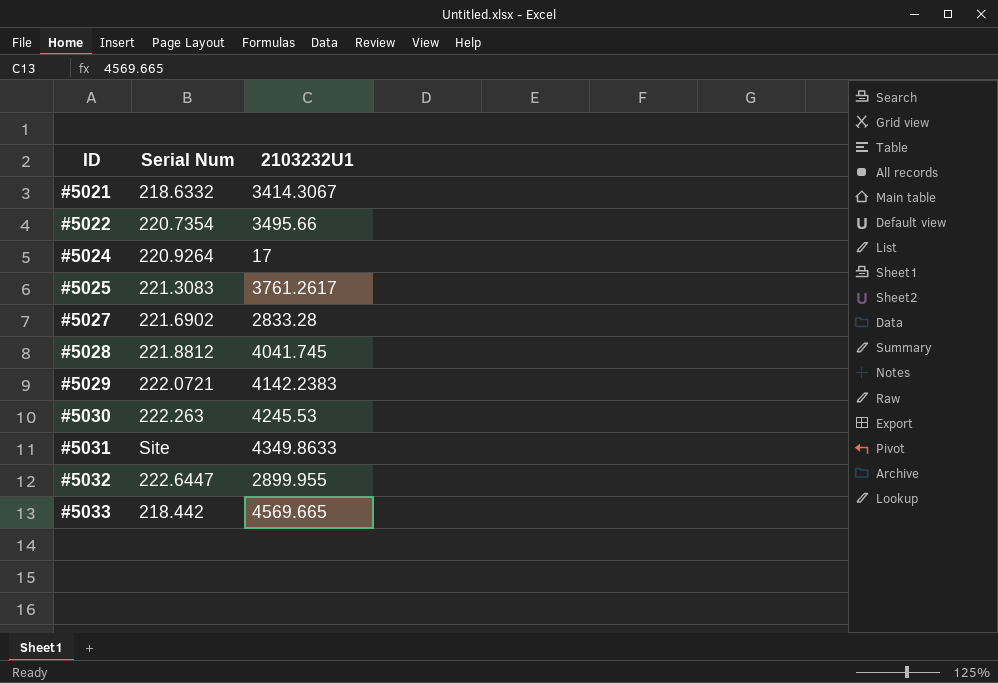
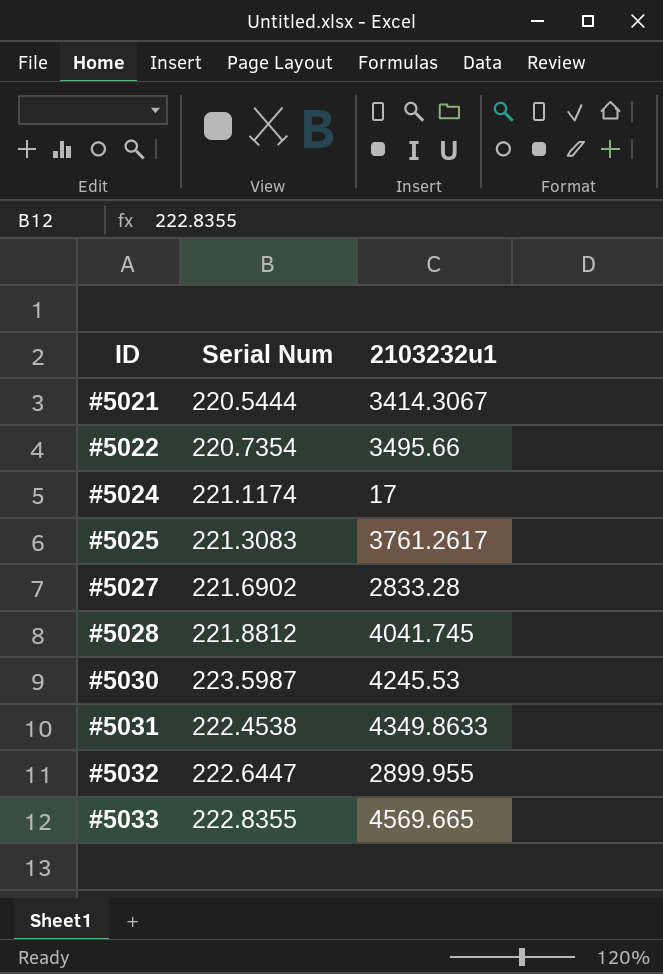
column name: 2103232U1 -> 2103232u1
row #5029: 222.0721 | 4142.2383 -> none
#5021 | Serial Num: 218.6332 -> 220.5444
#5024 | Serial Num: 220.9264 -> 221.1174
#5030 | Serial Num: 222.263 -> 223.5987
#5031 | Serial Num: Site -> 222.4538
#5033 | Serial Num: 218.442 -> 222.8355

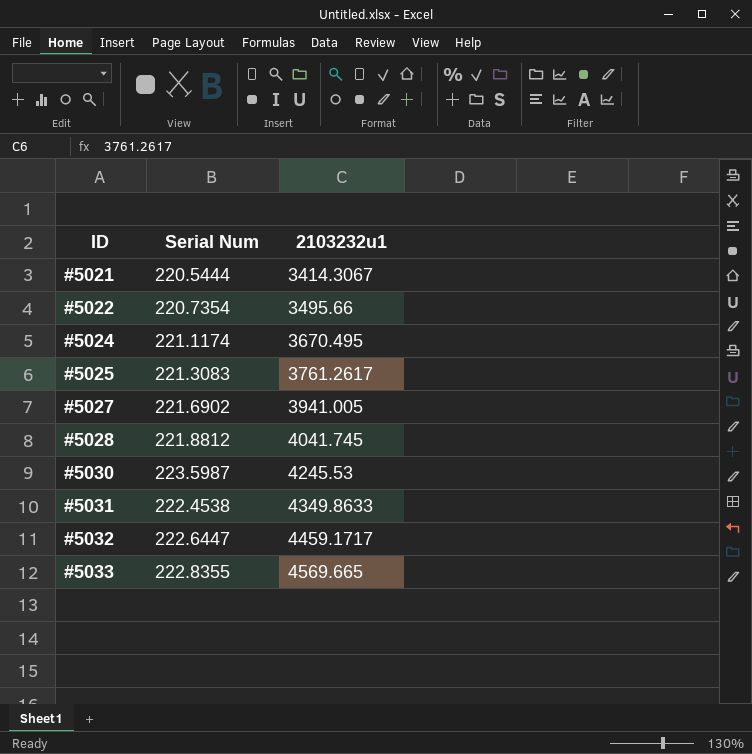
#5024 | 2103232u1: 17 -> 3670.495
#5027 | 2103232u1: 2833.28 -> 3941.005
#5032 | 2103232u1: 2899.955 -> 4459.1717

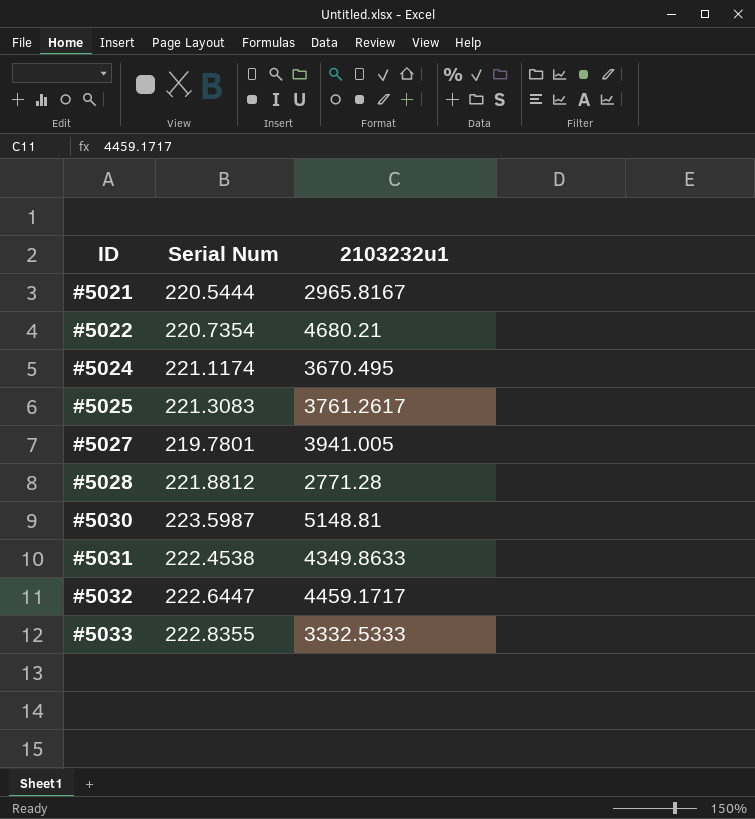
#5021 | 2103232u1: 3414.3067 -> 2965.8167
#5022 | 2103232u1: 3495.66 -> 4680.21
#5027 | Serial Num: 221.6902 -> 219.7801
#5028 | 2103232u1: 4041.745 -> 2771.28
#5030 | 2103232u1: 4245.53 -> 5148.81
#5033 | 2103232u1: 4569.665 -> 3332.5333

